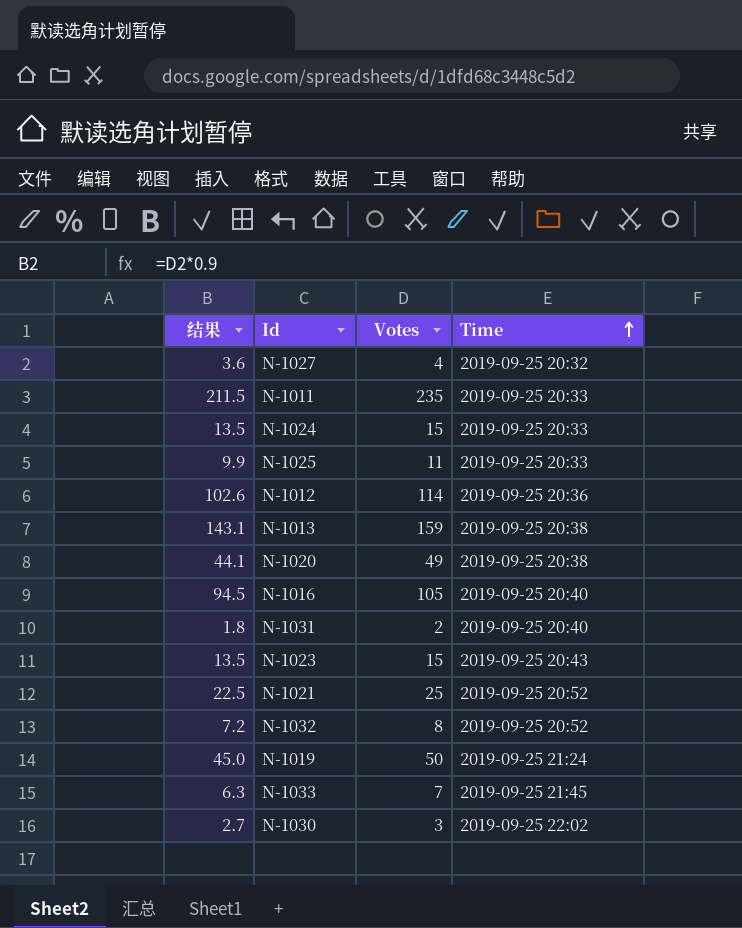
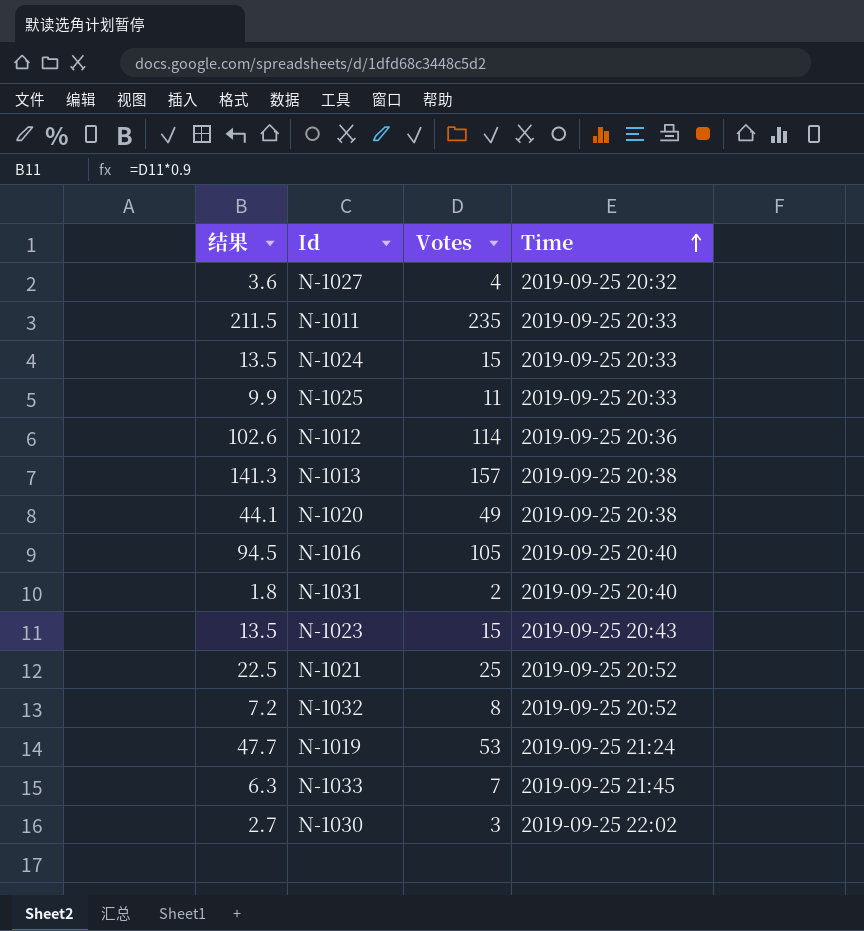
N-1013 | 结果: 143.1 -> 141.3
N-1013 | Votes: 159 -> 157
N-1019 | 结果: 45.0 -> 47.7
N-1019 | Votes: 50 -> 53

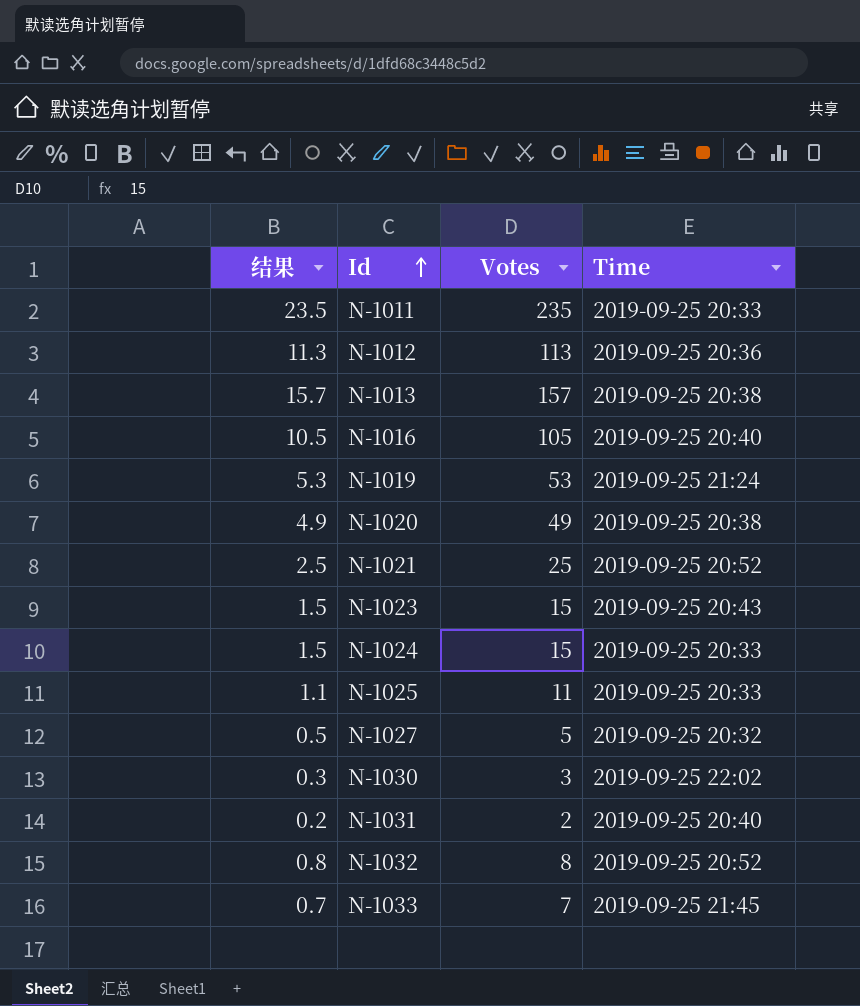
row order: Time ascending -> Id ascending
column 结果 | formula: [Votes] * 0.9 -> [Votes] * 0.1
N-1012 | Votes: 114 -> 113
N-1027 | Votes: 4 -> 5

